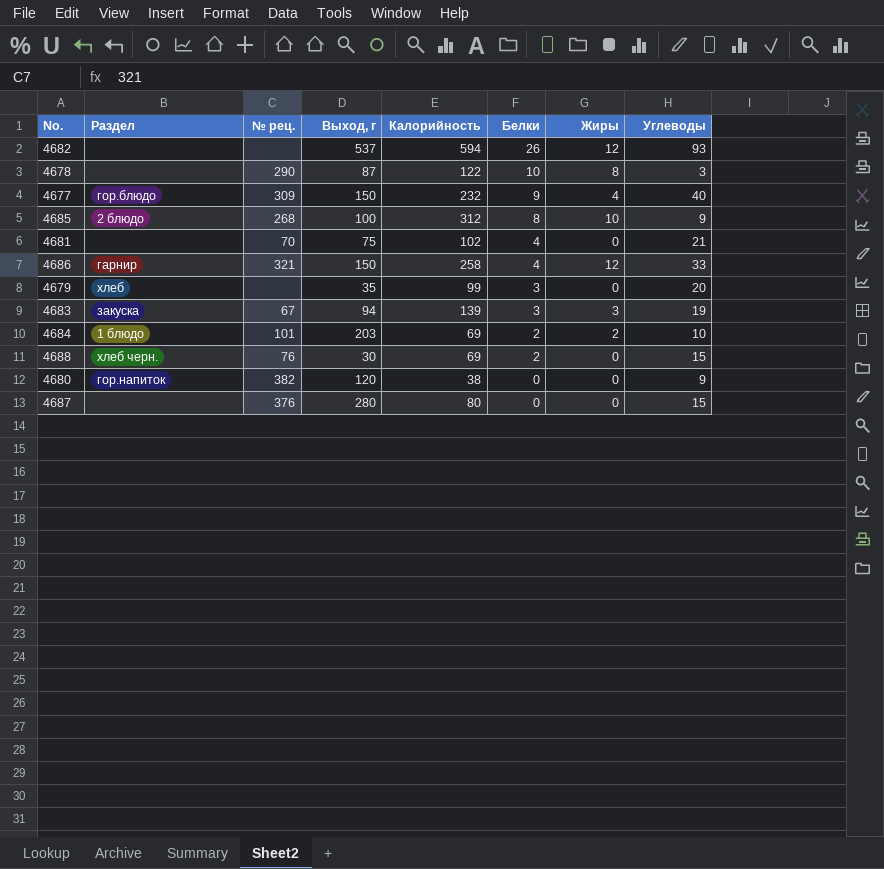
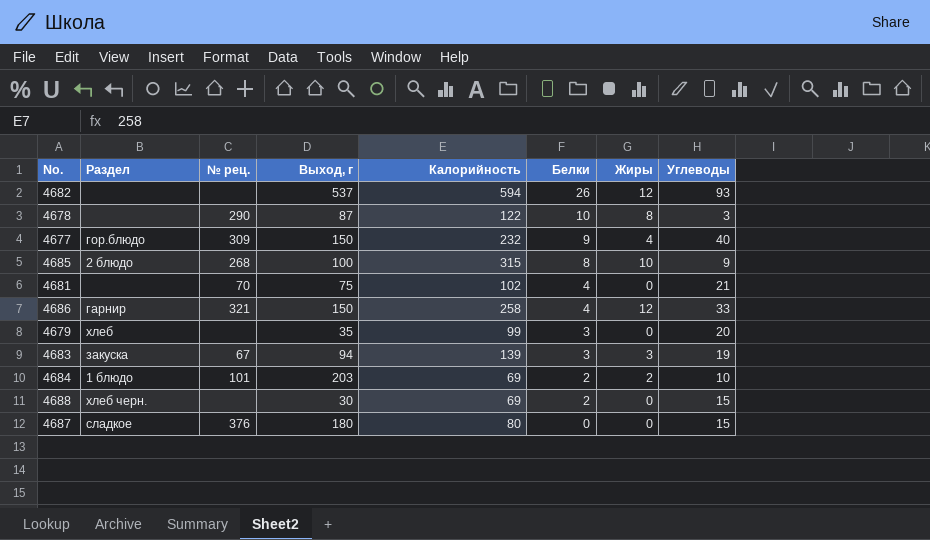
row 4680: гор.напиток | 382 | 120 | 38 | 0 | 0 | 9 -> none
4685 | Калорийность: 312 -> 315
4688 | № рец.: 76 -> none
4687 | Раздел: none -> сладкое
4687 | Выход, г: 280 -> 180

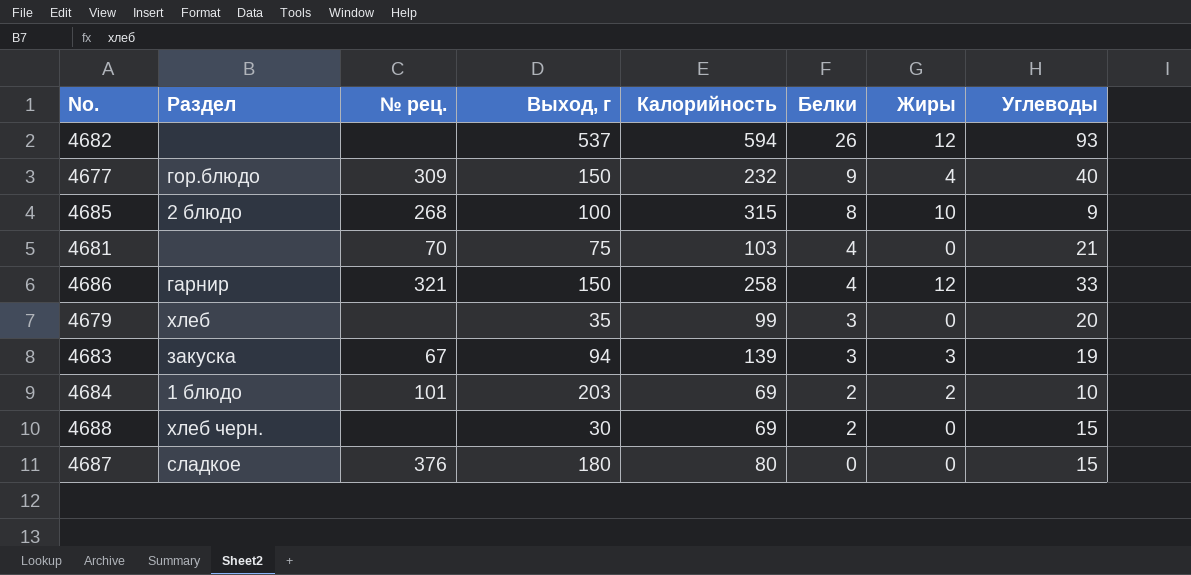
row 4678: none | 290 | 87 | 122 | 10 | 8 | 3 -> none
4681 | Калорийность: 102 -> 103

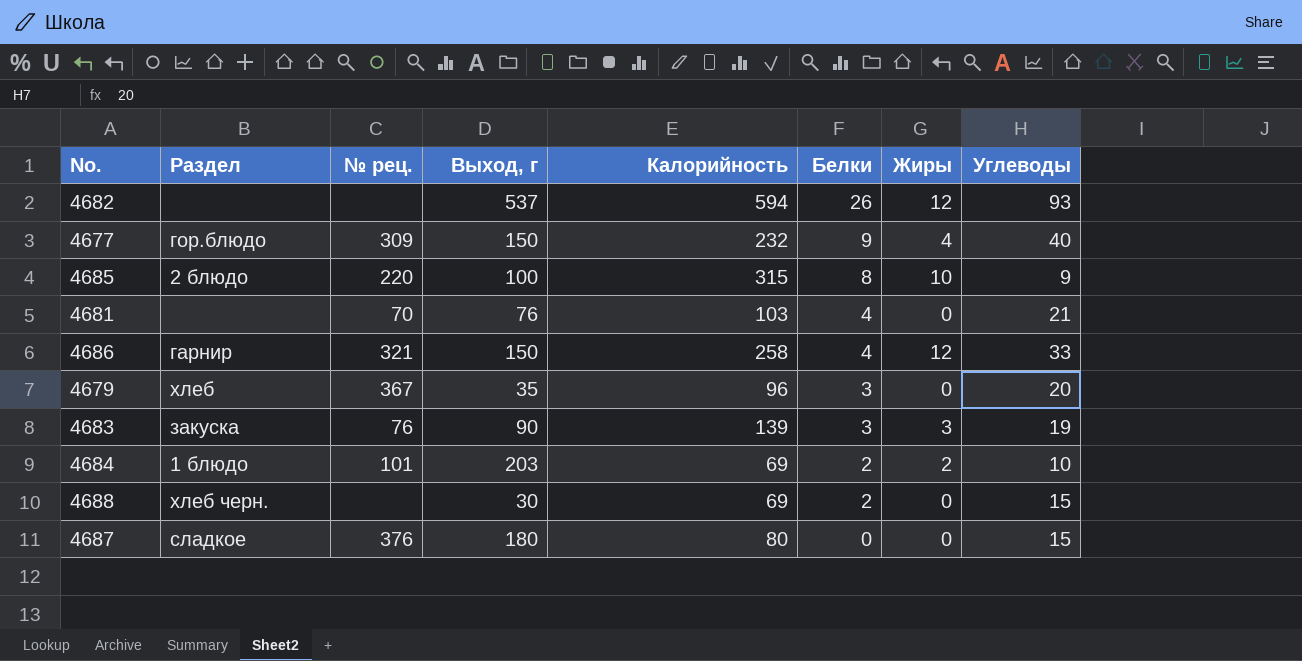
4685 | № рец.: 268 -> 220
4681 | Выход, г: 75 -> 76
4679 | № рец.: none -> 367
4679 | Калорийность: 99 -> 96
4683 | № рец.: 67 -> 76
4683 | Выход, г: 94 -> 90

